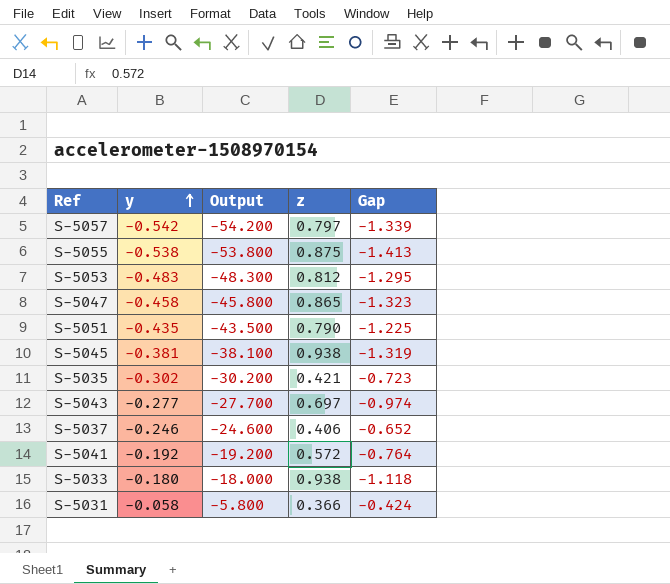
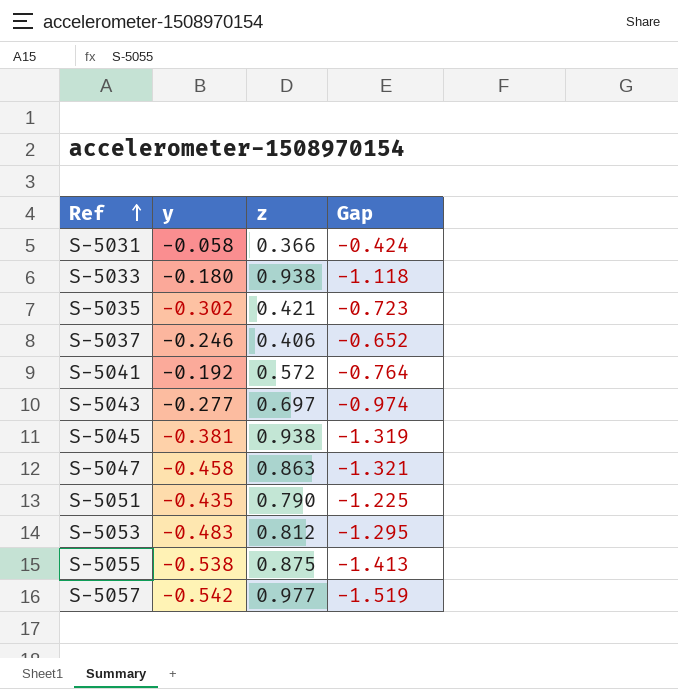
row order: y ascending -> Ref ascending
column Output | formula: [y] * 100 -> none
S-5047 | z: 0.865 -> 0.863
S-5047 | Gap: -1.323 -> -1.321
S-5057 | z: 0.797 -> 0.977
S-5057 | Gap: -1.339 -> -1.519

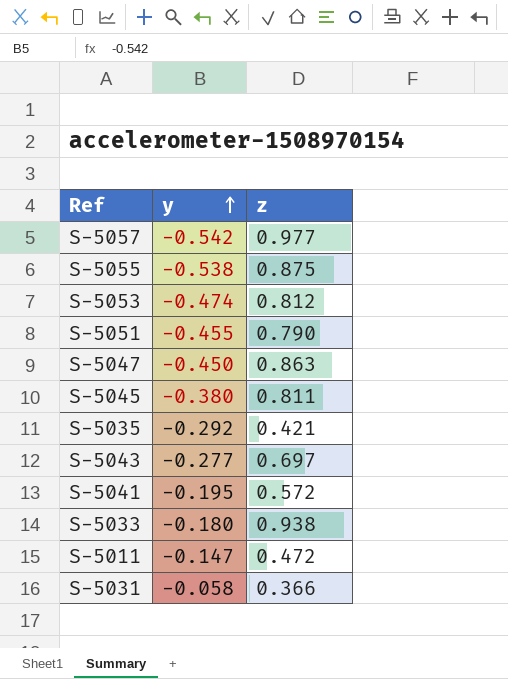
row order: Ref ascending -> y ascending
column Gap | formula: [y] - [z] -> none
row S-5037: -0.246 | 0.406 | -0.652 -> none
S-5053 | y: -0.483 -> -0.474
S-5051 | y: -0.435 -> -0.455
S-5047 | y: -0.458 -> -0.450
S-5045 | y: -0.381 -> -0.380
S-5045 | z: 0.938 -> 0.811
S-5035 | y: -0.302 -> -0.292
S-5041 | y: -0.192 -> -0.195
row S-5011: none -> -0.147 | 0.472

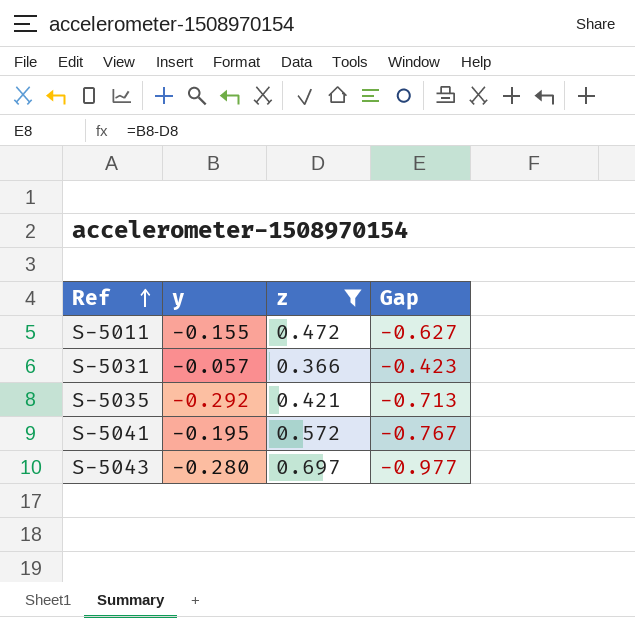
filter: none -> z <= 0.697
row order: y ascending -> Ref ascending
column Gap | formula: none -> [y] - [z]
S-5011 | y: -0.147 -> -0.155
S-5031 | y: -0.058 -> -0.057
S-5043 | y: -0.277 -> -0.280

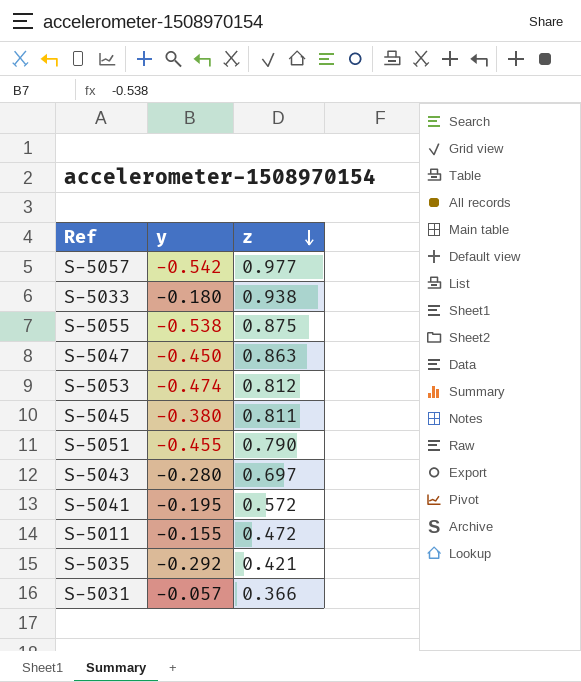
filter: z <= 0.697 -> none
row order: Ref ascending -> z descending
column Gap | formula: [y] - [z] -> none

